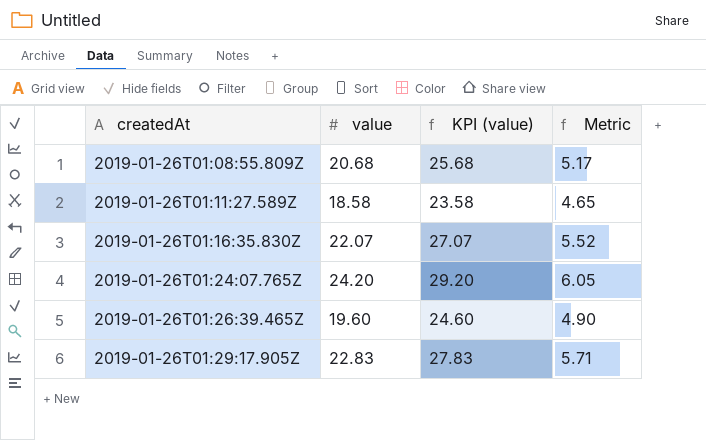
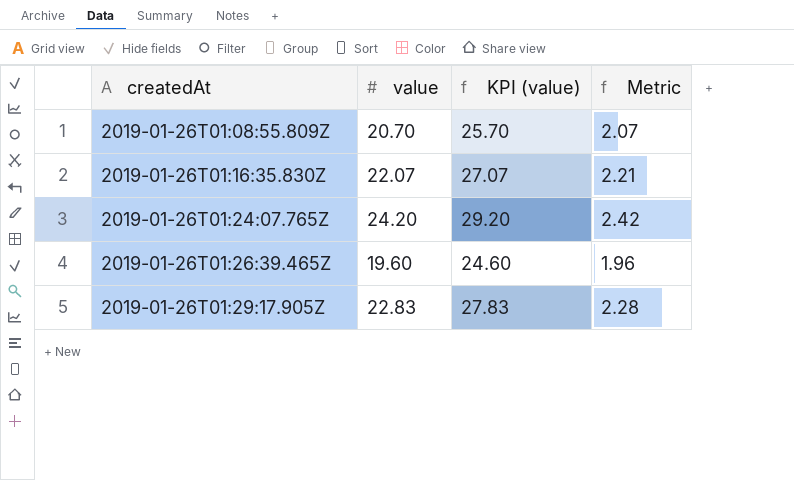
column Metric | formula: [value] * 0.25 -> [value] * 0.1
row 2019-01-26T01:11:27.589Z: 18.58 | 23.58 | 4.65 -> none
2019-01-26T01:08:55.809Z | value: 20.68 -> 20.70
2019-01-26T01:08:55.809Z | KPI (value): 25.68 -> 25.70

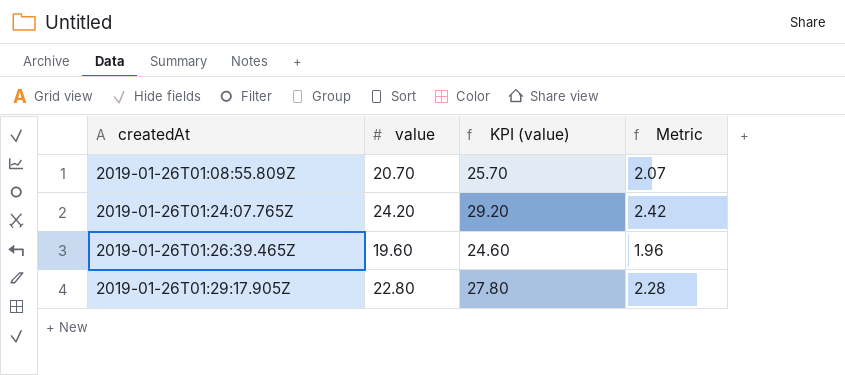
row 2019-01-26T01:16:35.830Z: 22.07 | 27.07 | 2.21 -> none
2019-01-26T01:29:17.905Z | value: 22.83 -> 22.80
2019-01-26T01:29:17.905Z | KPI (value): 27.83 -> 27.80

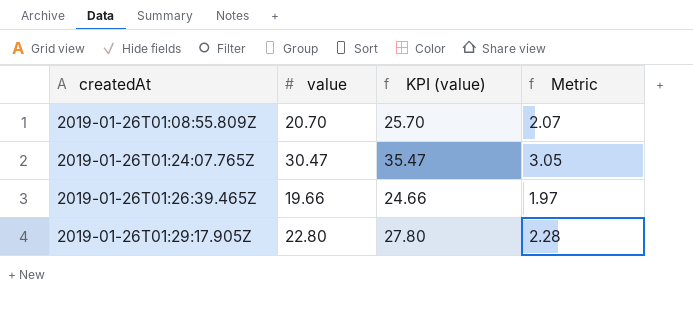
2019-01-26T01:24:07.765Z | value: 24.20 -> 30.47
2019-01-26T01:24:07.765Z | KPI (value): 29.20 -> 35.47
2019-01-26T01:24:07.765Z | Metric: 2.42 -> 3.05
2019-01-26T01:26:39.465Z | value: 19.60 -> 19.66
2019-01-26T01:26:39.465Z | KPI (value): 24.60 -> 24.66
2019-01-26T01:26:39.465Z | Metric: 1.96 -> 1.97

